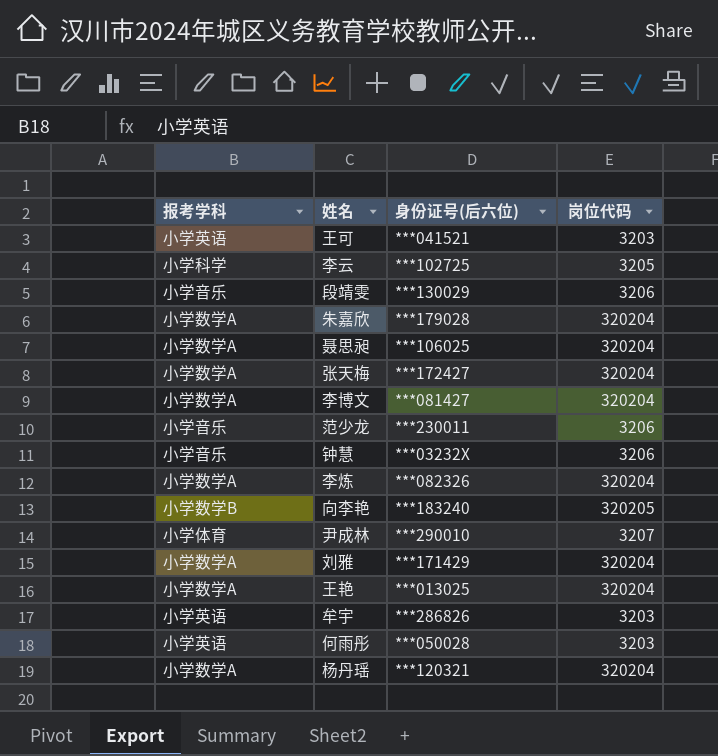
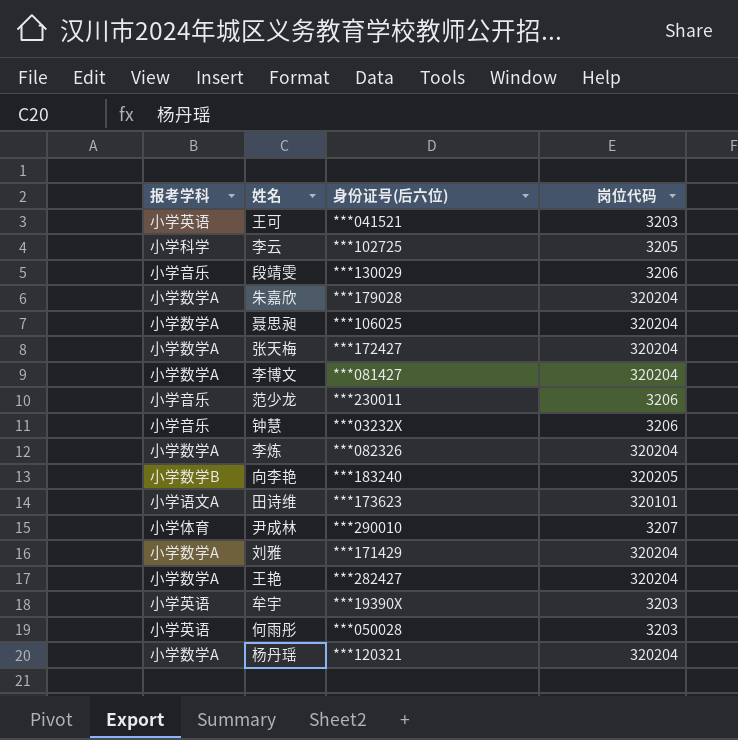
row 田诗维: none -> 小学语文A | ***173623 | 320101
王艳 | 身份证号(后六位): ***013025 -> ***282427
牟宇 | 身份证号(后六位): ***286826 -> ***19390X

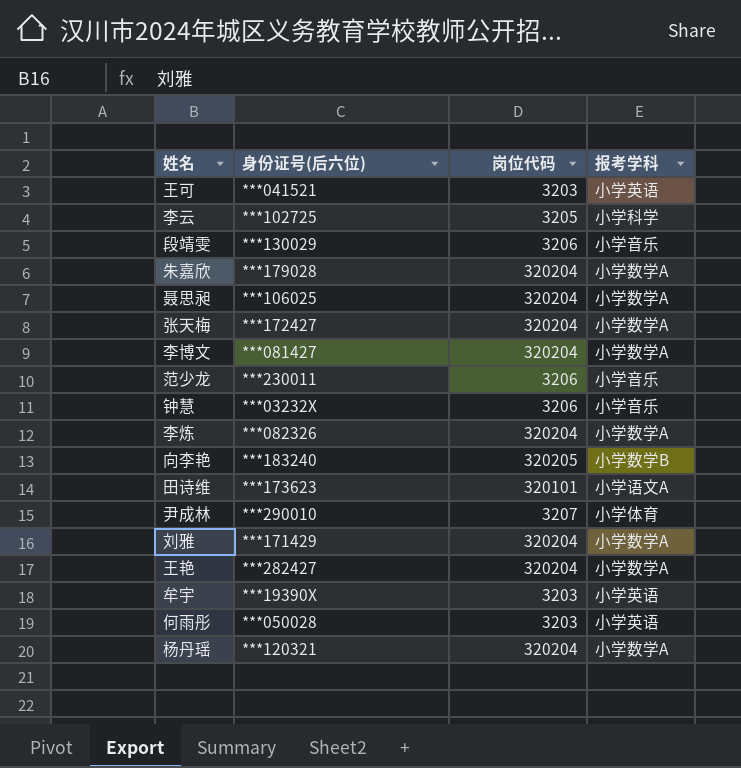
column 报考学科 | position: 1 -> 4

